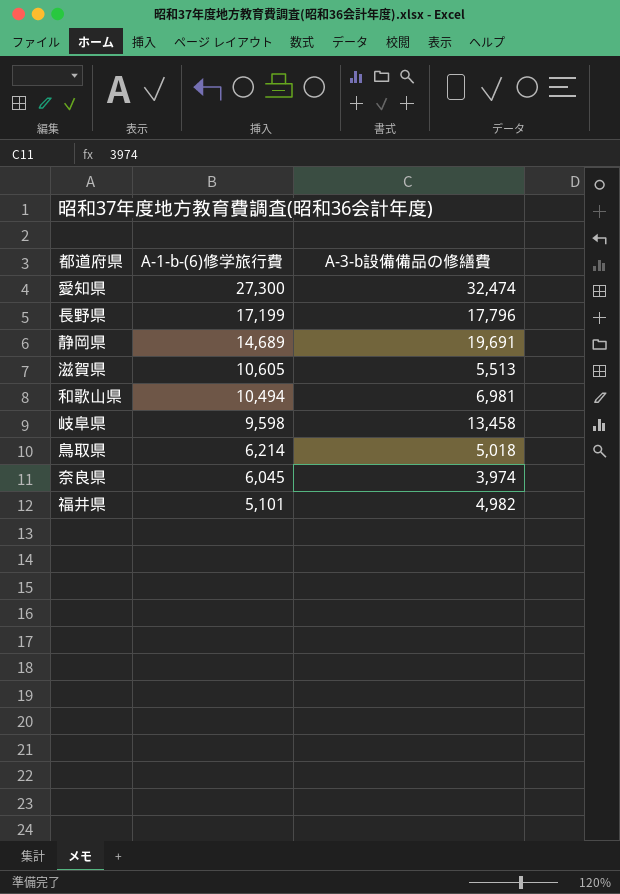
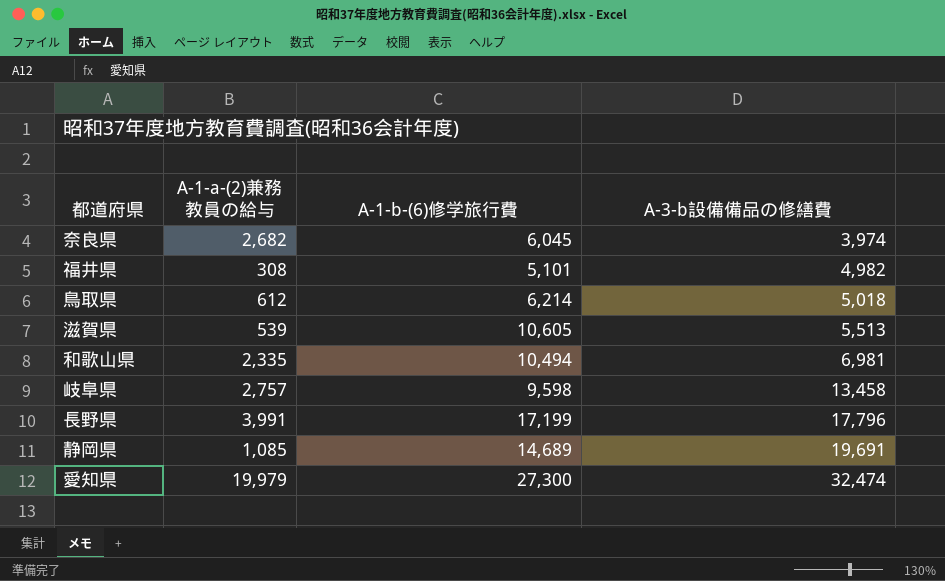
row order: A-1-b-(6)修学旅行費 descending -> A-3-b設備備品の修繕費 ascending
column A-1-a-(2)兼務教員の給与 | position: none -> 2

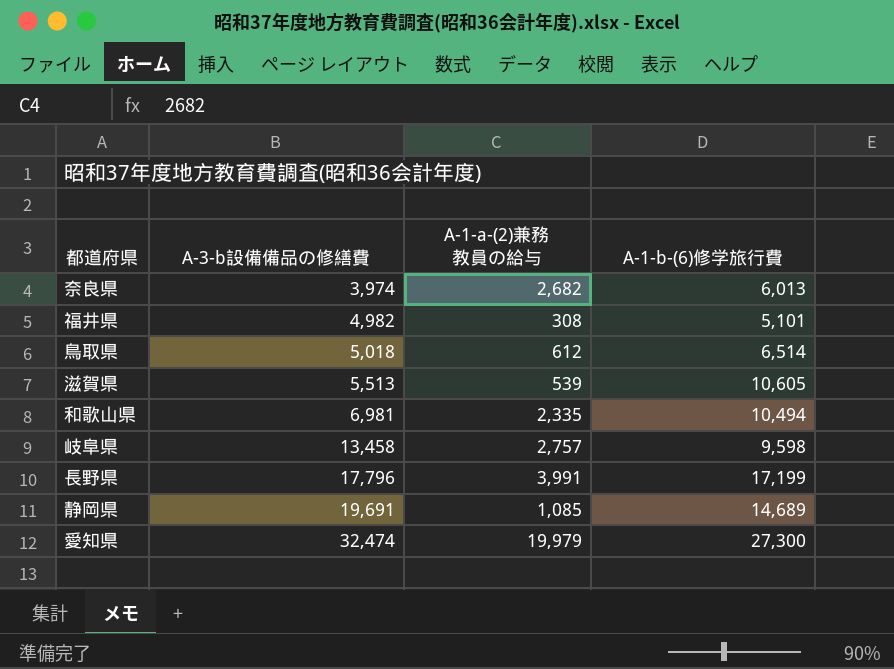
column A-3-b設備備品の修繕費 | position: 4 -> 2
奈良県 | A-1-b-(6)修学旅行費: 6,045 -> 6,013
鳥取県 | A-1-b-(6)修学旅行費: 6,214 -> 6,514

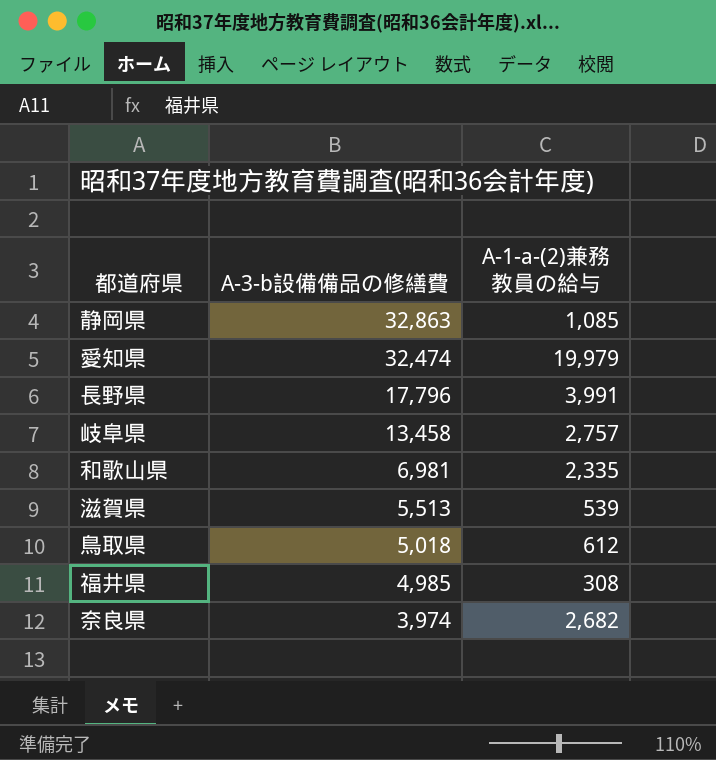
row order: A-3-b設備備品の修繕費 ascending -> A-3-b設備備品の修繕費 descending
column A-1-b-(6)修学旅行費 | position: 4 -> none
静岡県 | A-3-b設備備品の修繕費: 19,691 -> 32,863
福井県 | A-3-b設備備品の修繕費: 4,982 -> 4,985

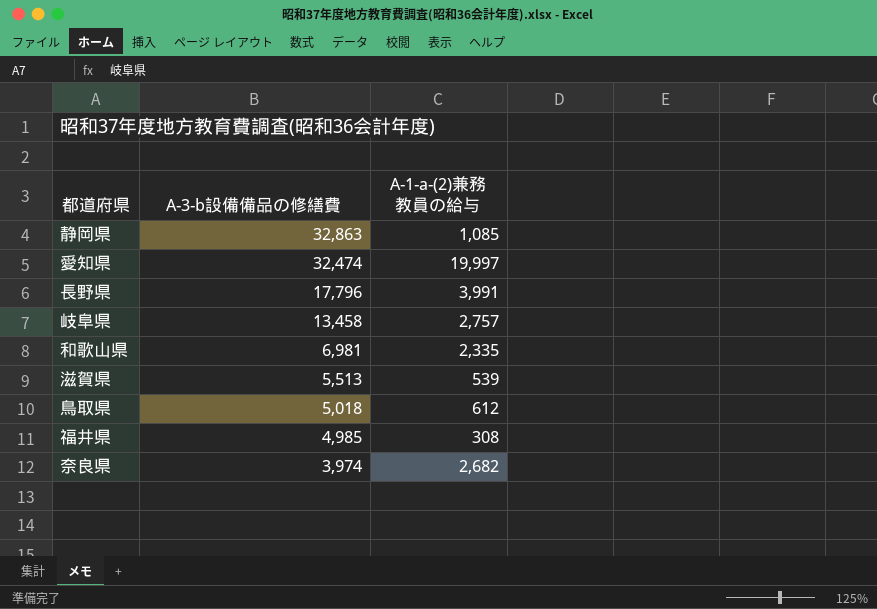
愛知県 | A-1-a-(2)兼務教員の給与: 19,979 -> 19,997

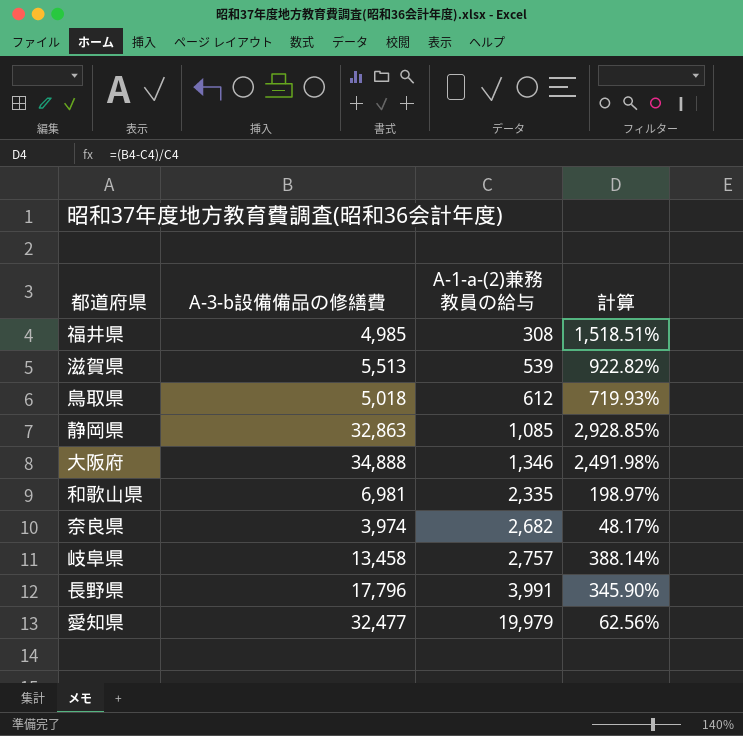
row order: A-3-b設備備品の修繕費 descending -> A-1-a-(2)兼務教員の給与 ascending
column 計算 | formula: none -> ([A-3-b設備備品の修繕費] - [A-1-a-(2)兼務教員の給与]) / [A-1-a-(2)兼務教員の給与]
row 大阪府: none -> 34,888 | 1,346 | 2,491.98%
愛知県 | A-3-b設備備品の修繕費: 32,474 -> 32,477
愛知県 | A-1-a-(2)兼務教員の給与: 19,997 -> 19,979

